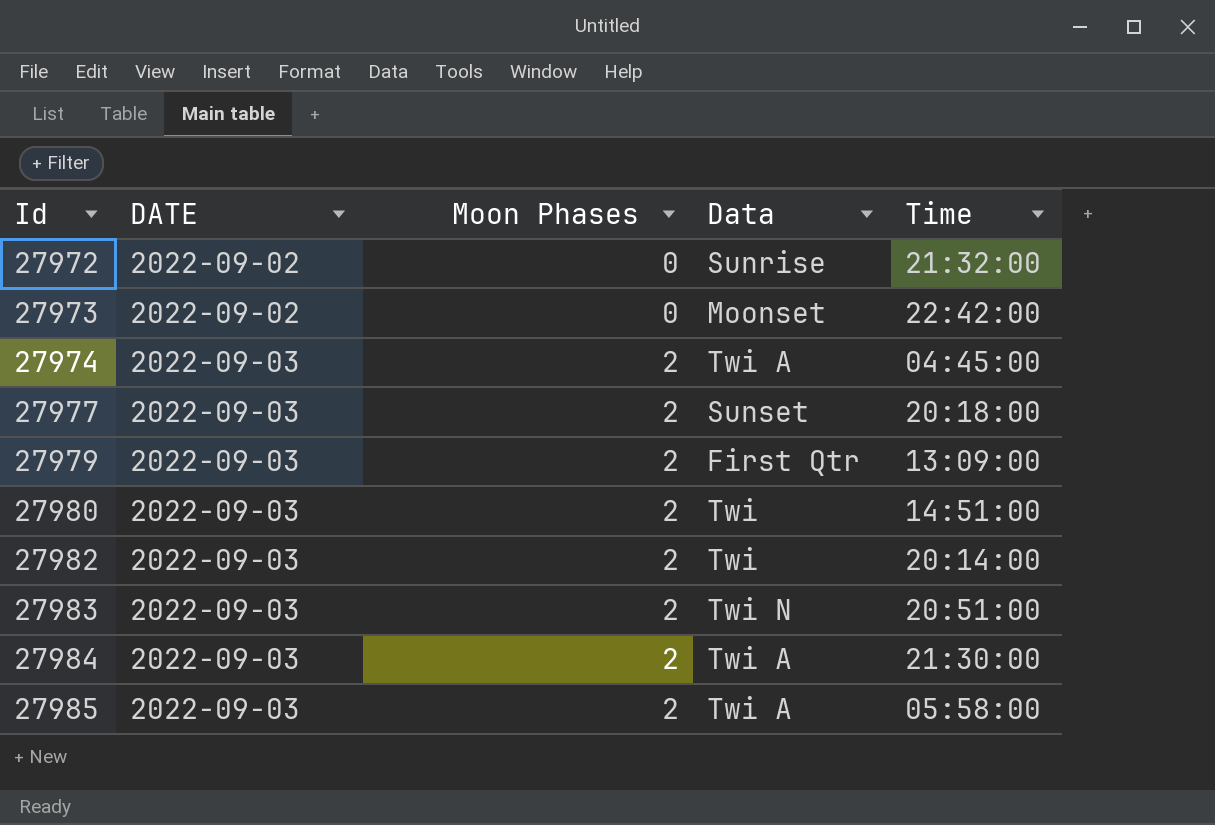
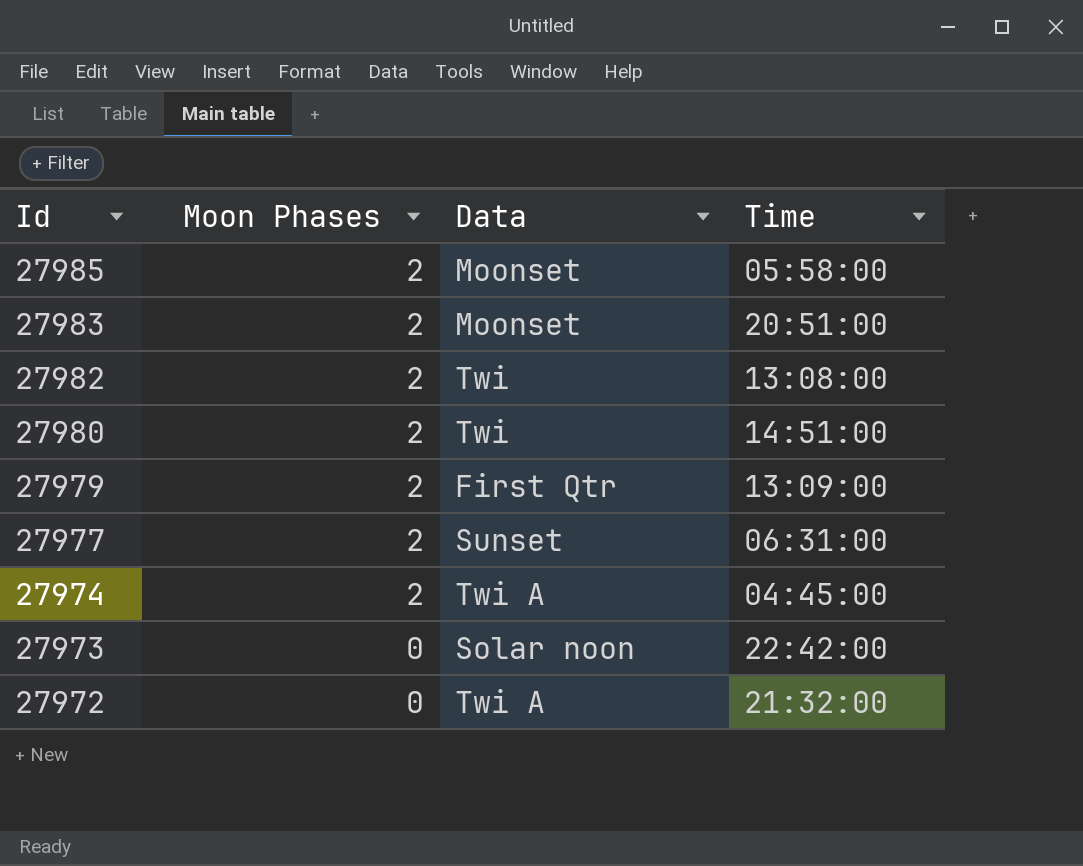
row order: Id ascending -> Id descending
column DATE | position: 2 -> none
row 27984: 2022-09-03 | 2 | Twi A | 21:30:00 -> none
27985 | Data: Twi A -> Moonset
27983 | Data: Twi N -> Moonset
27982 | Time: 20:14:00 -> 13:08:00
27977 | Time: 20:18:00 -> 06:31:00
27973 | Data: Moonset -> Solar noon
27972 | Data: Sunrise -> Twi A

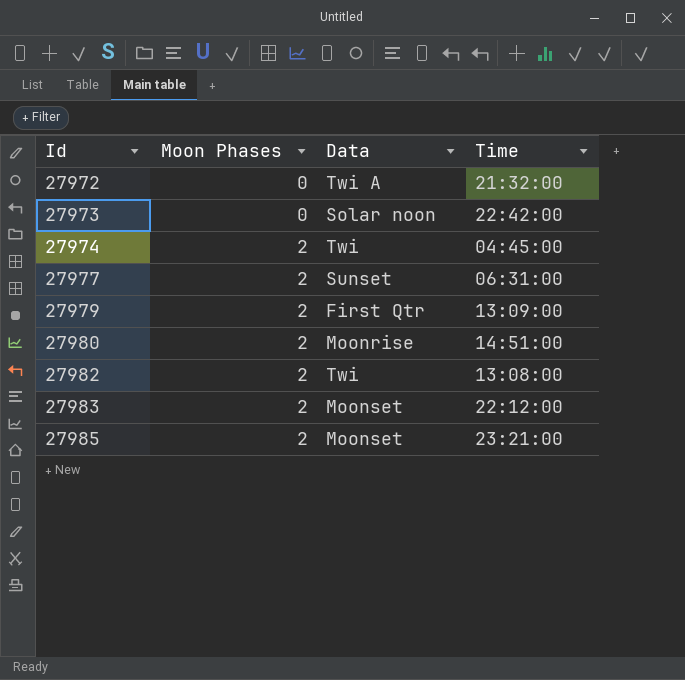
row order: Id descending -> Id ascending
27974 | Data: Twi A -> Twi
27980 | Data: Twi -> Moonrise
27983 | Time: 20:51:00 -> 22:12:00
27985 | Time: 05:58:00 -> 23:21:00

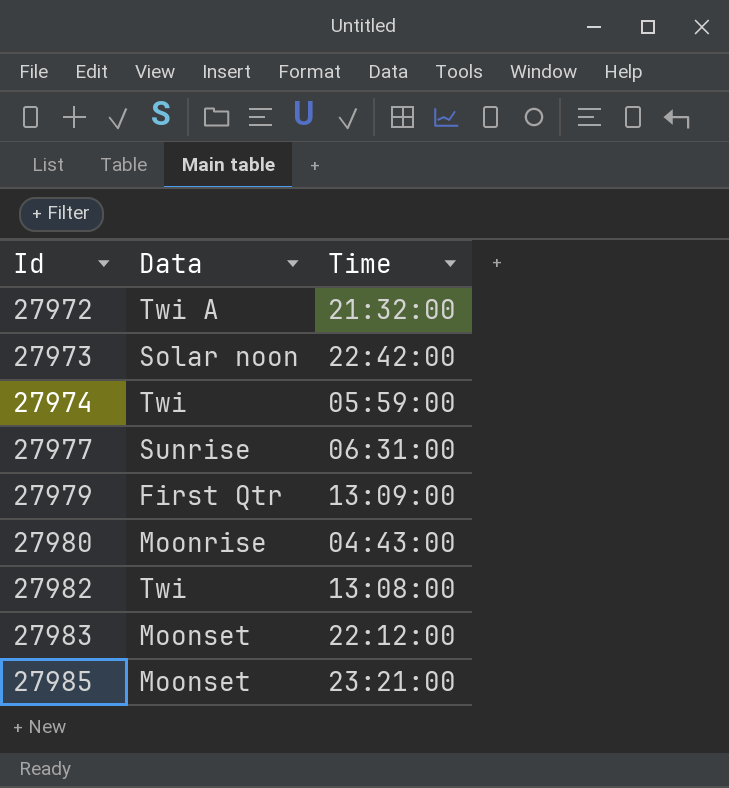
column Moon Phases | position: 2 -> none
27974 | Time: 04:45:00 -> 05:59:00
27977 | Data: Sunset -> Sunrise
27980 | Time: 14:51:00 -> 04:43:00

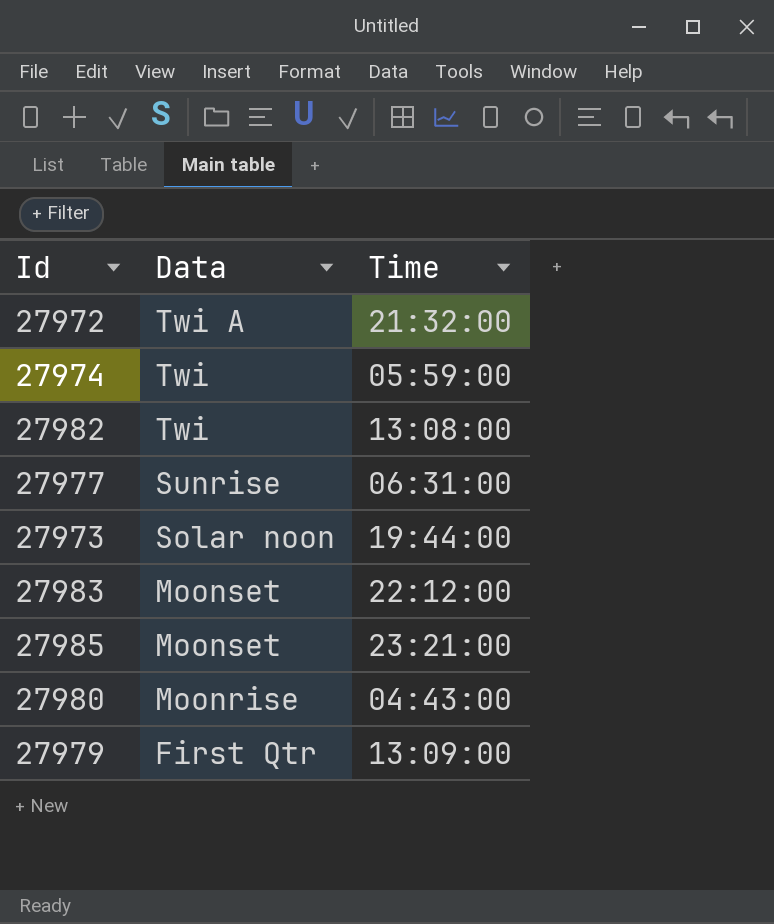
row order: Id ascending -> Data descending
27973 | Time: 22:42:00 -> 19:44:00

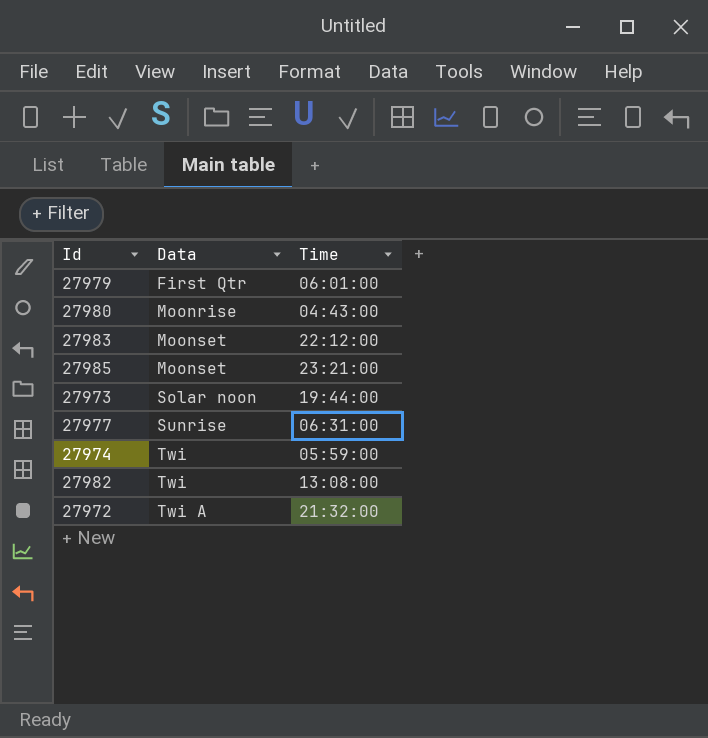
row order: Data descending -> Data ascending
27979 | Time: 13:09:00 -> 06:01:00

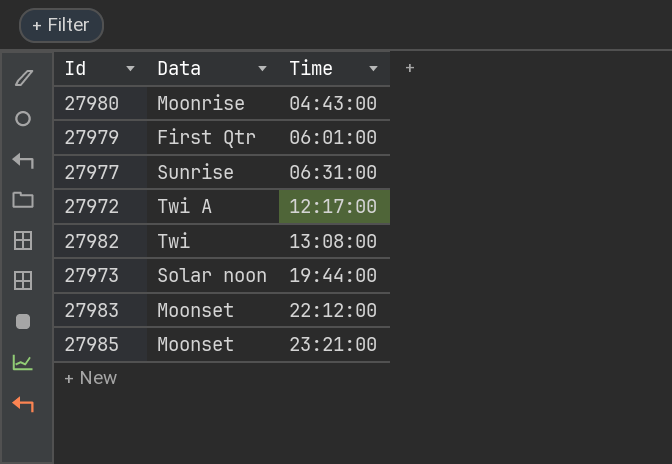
row order: Data ascending -> Time ascending
row 27974: Twi | 05:59:00 -> none
27972 | Time: 21:32:00 -> 12:17:00

